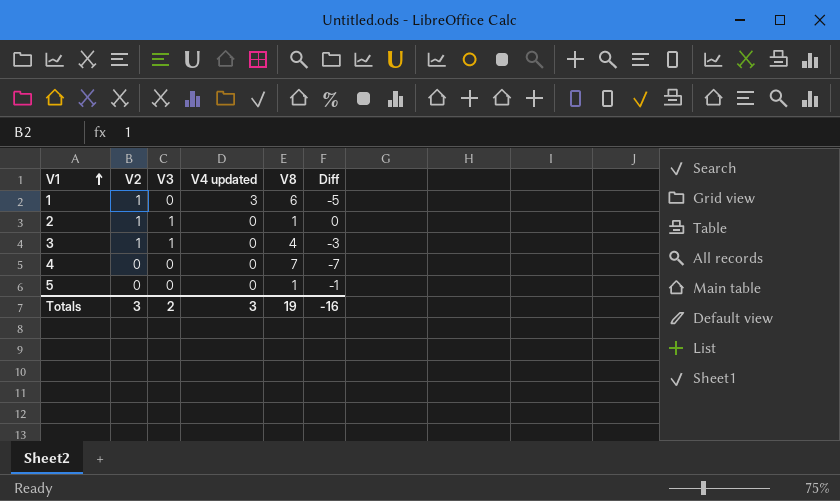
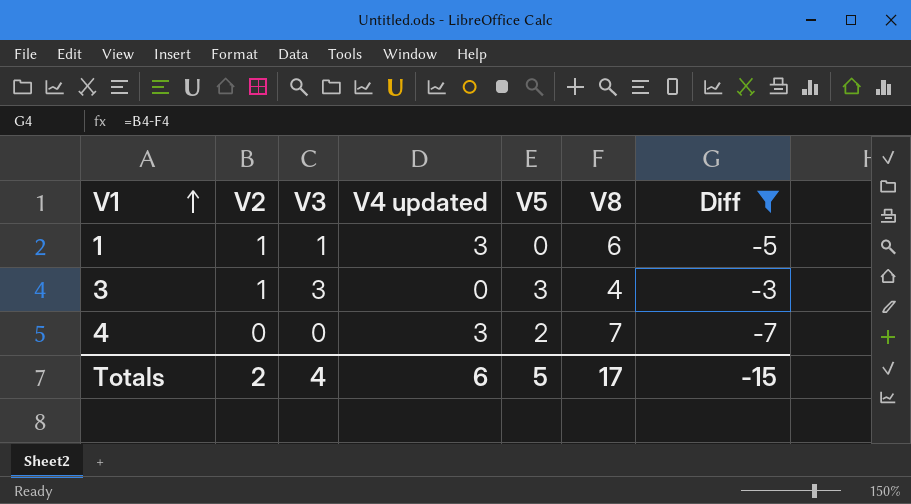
filter: none -> Diff <= -3
column V5 | position: none -> 5
1 | V3: 0 -> 1
3 | V3: 1 -> 3
4 | V4 updated: 0 -> 3
Totals | V2: 3 -> 2
Totals | V3: 2 -> 4
Totals | V4 updated: 3 -> 6
Totals | V8: 19 -> 17
Totals | Diff: -16 -> -15

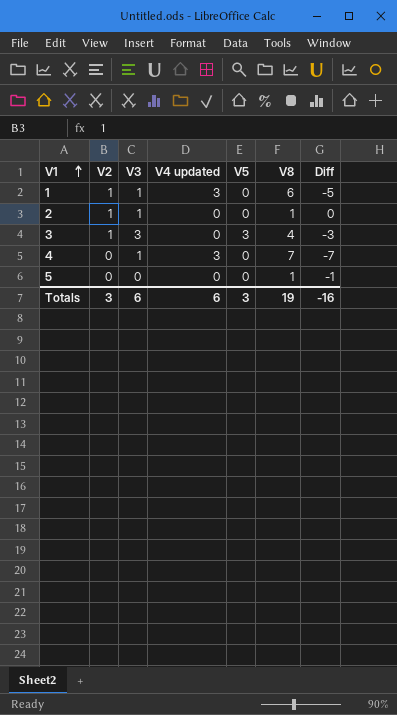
filter: Diff <= -3 -> none
4 | V3: 0 -> 1
4 | V5: 2 -> 0
Totals | V2: 2 -> 3
Totals | V3: 4 -> 6
Totals | V5: 5 -> 3
Totals | V8: 17 -> 19
Totals | Diff: -15 -> -16

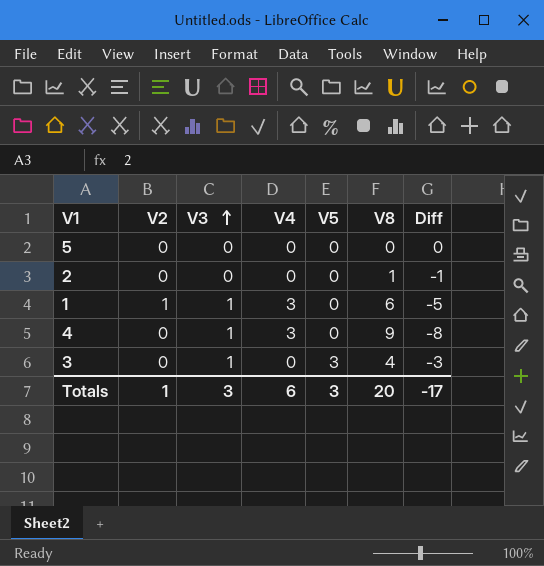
row order: V1 ascending -> V3 ascending
column name: V4 updated -> V4
column Diff | formula: [V2] - [V8] -> [V3] - [V8]
5 | V8: 1 -> 0
2 | V2: 1 -> 0
2 | V3: 1 -> 0
4 | V8: 7 -> 9
3 | V2: 1 -> 0
3 | V3: 3 -> 1
Totals | V2: 3 -> 1
Totals | V3: 6 -> 3
Totals | V8: 19 -> 20
Totals | Diff: -16 -> -17

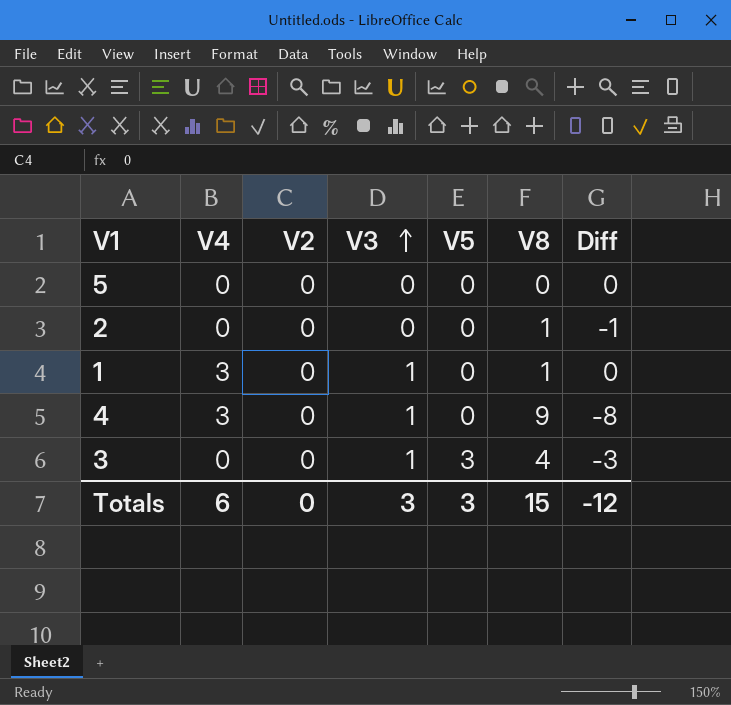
column V4 | position: 4 -> 2
1 | V2: 1 -> 0
1 | V8: 6 -> 1
1 | Diff: -5 -> 0
Totals | V2: 1 -> 0
Totals | V8: 20 -> 15
Totals | Diff: -17 -> -12

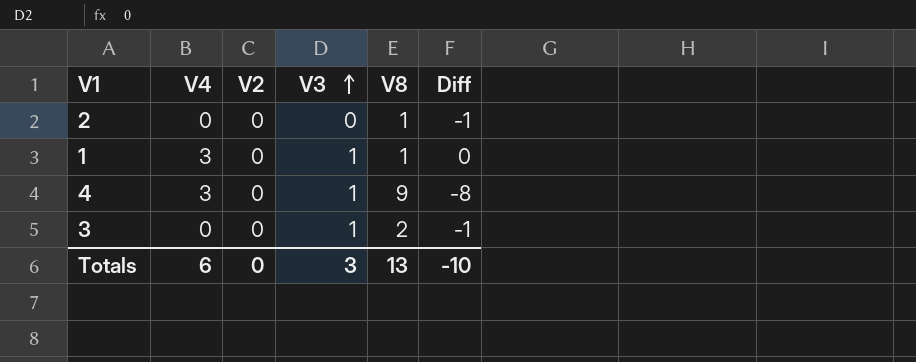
column V5 | position: 5 -> none
row 5: 0 | 0 | 0 | 0 | 0 | 0 -> none
3 | V8: 4 -> 2
3 | Diff: -3 -> -1
Totals | V8: 15 -> 13
Totals | Diff: -12 -> -10

